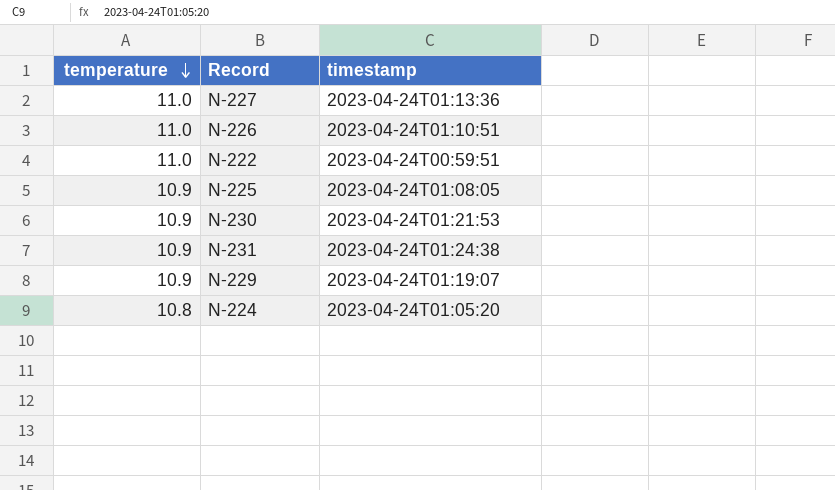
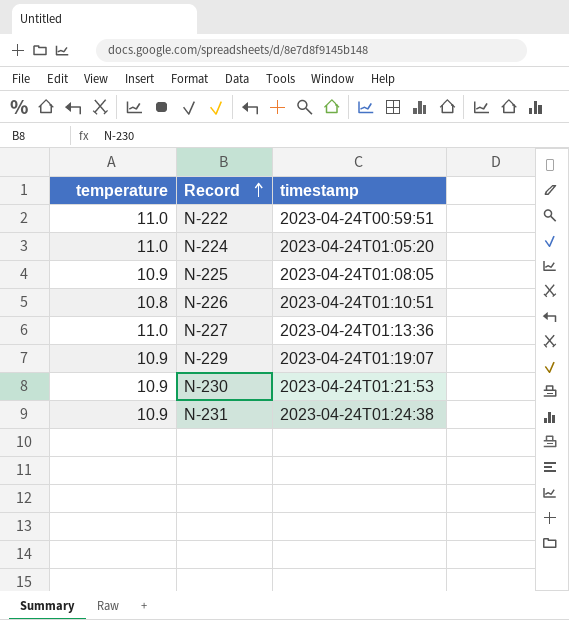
row order: temperature descending -> Record ascending
N-224 | temperature: 10.8 -> 11.0
N-226 | temperature: 11.0 -> 10.8

